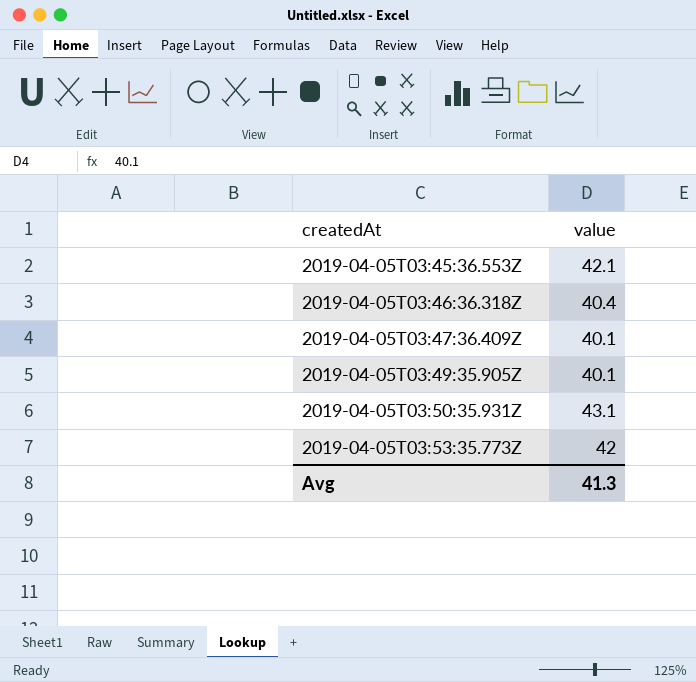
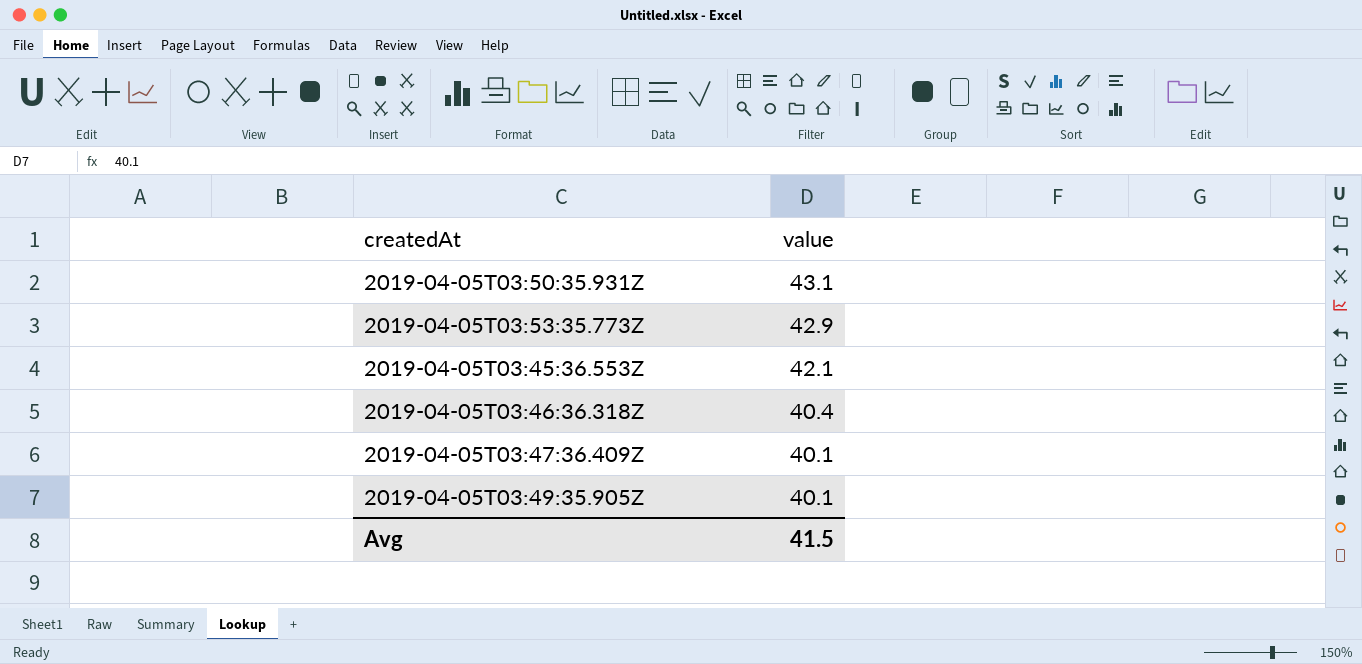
row order: createdAt ascending -> value descending
2019-04-05T03:53:35.773Z | value: 42 -> 42.9
Avg | value: 41.3 -> 41.5

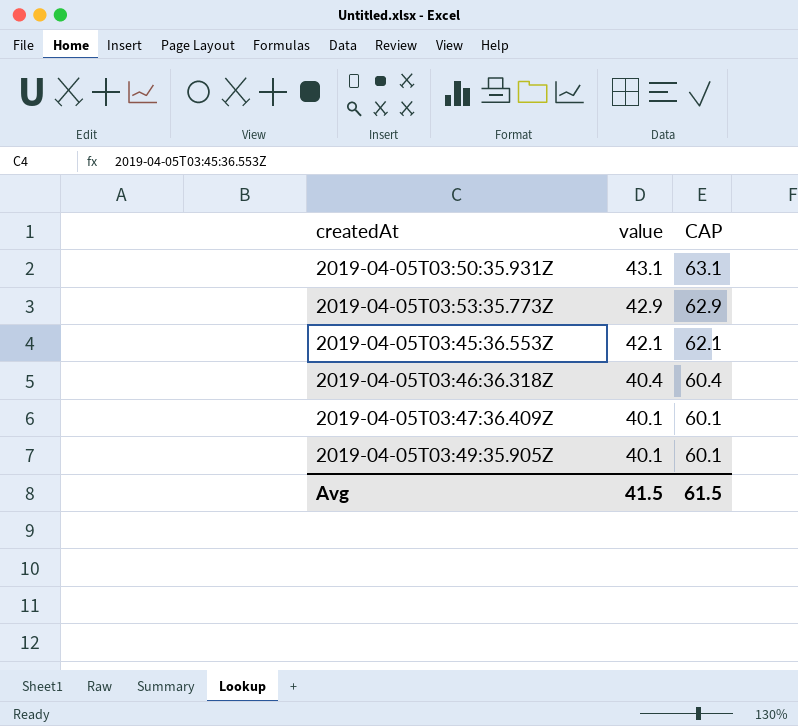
column CAP | formula: none -> [value] + 20

